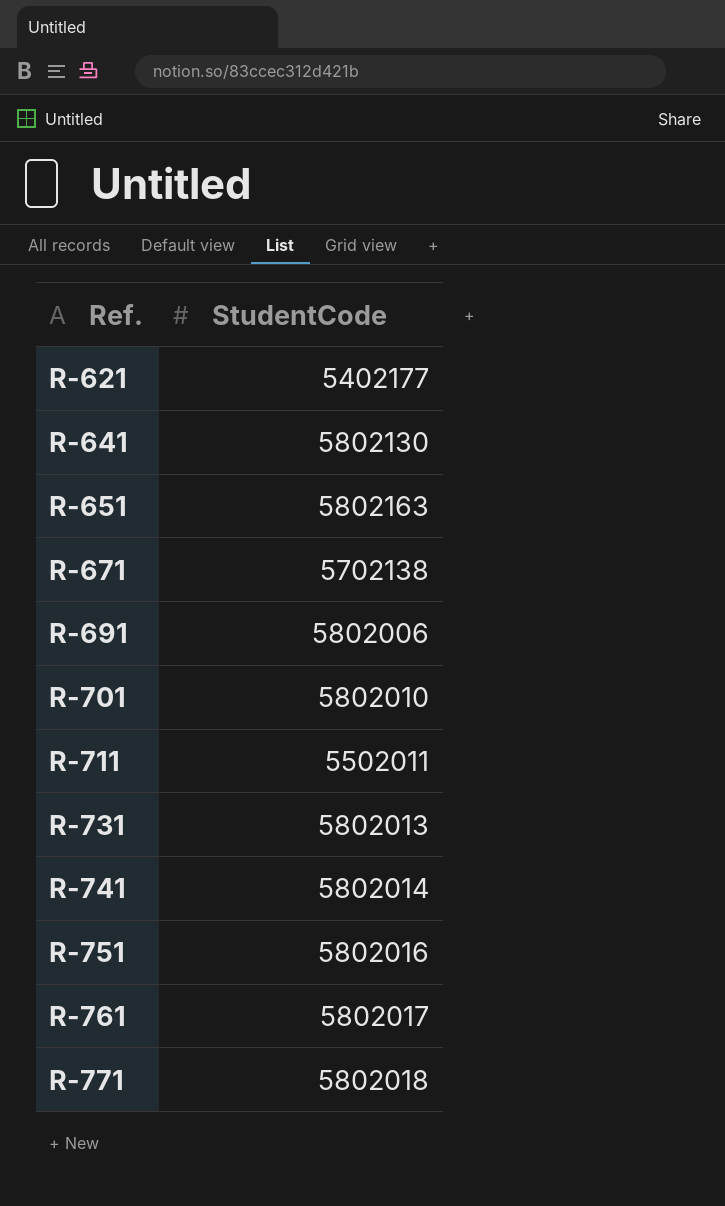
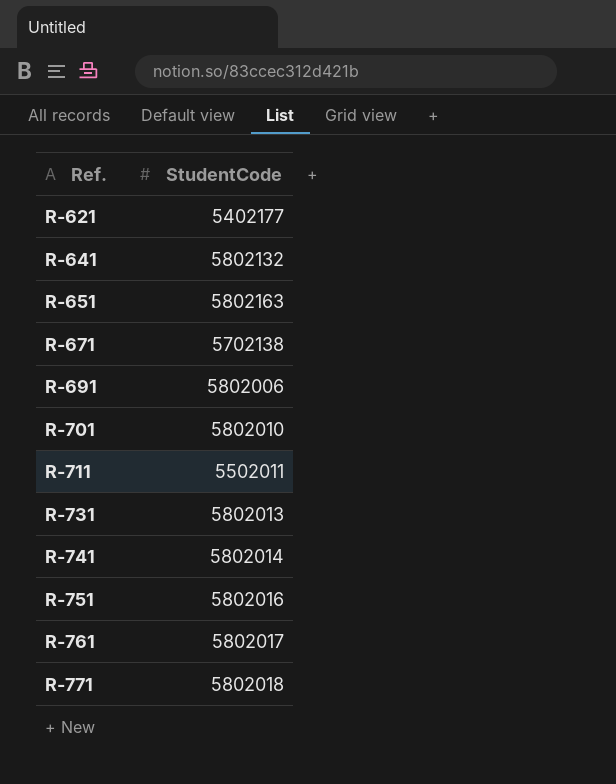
R-641 | StudentCode: 5802130 -> 5802132

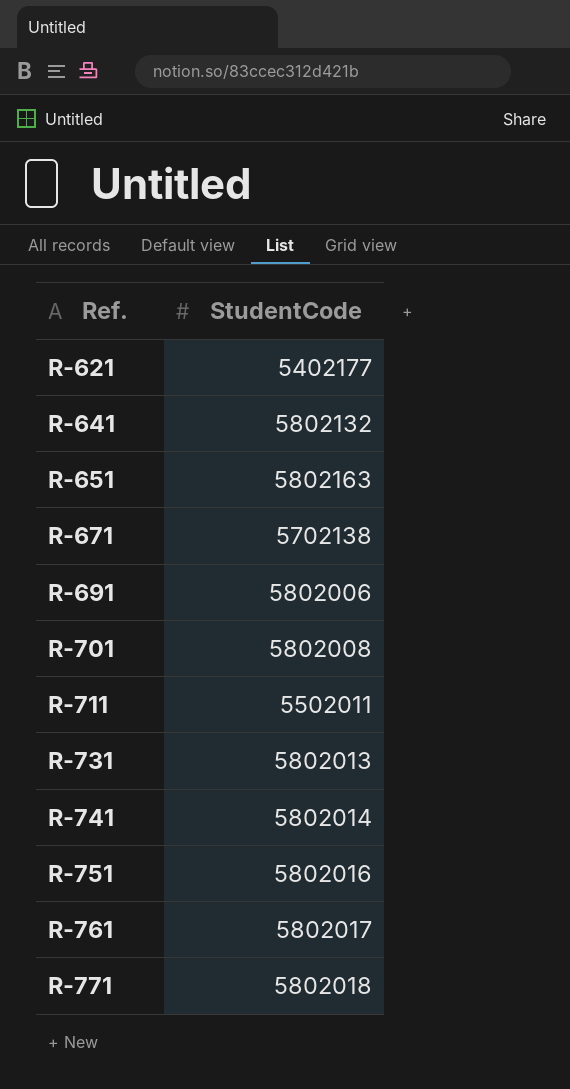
R-701 | StudentCode: 5802010 -> 5802008

